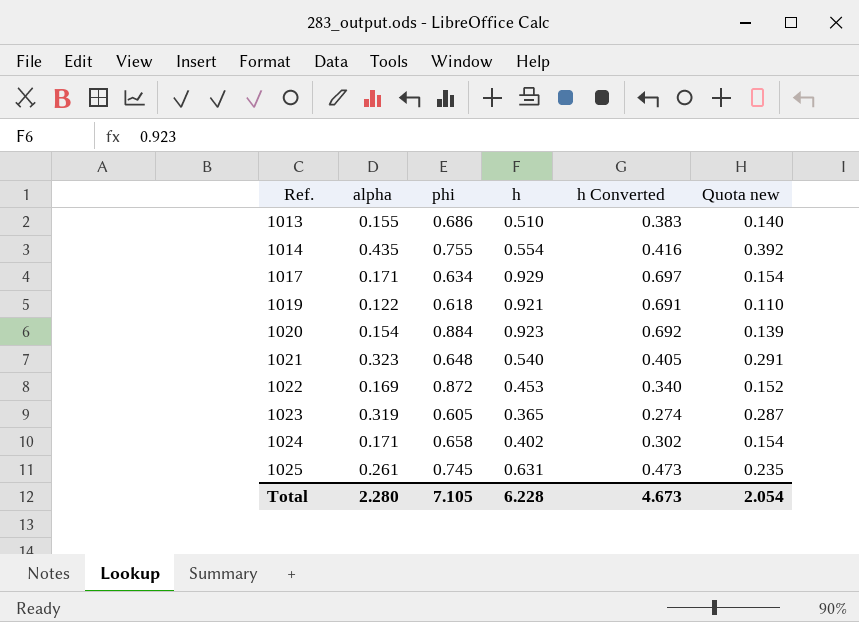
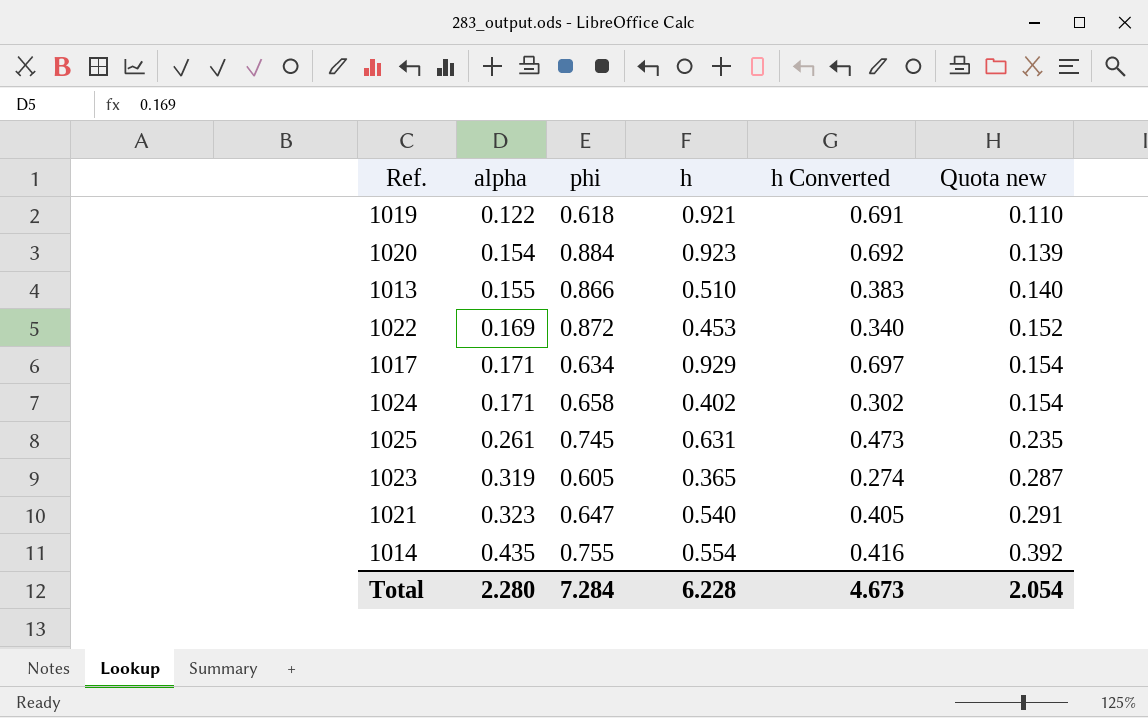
row order: Ref. ascending -> alpha ascending
1013 | phi: 0.686 -> 0.866
1021 | phi: 0.648 -> 0.647
Total | phi: 7.105 -> 7.284

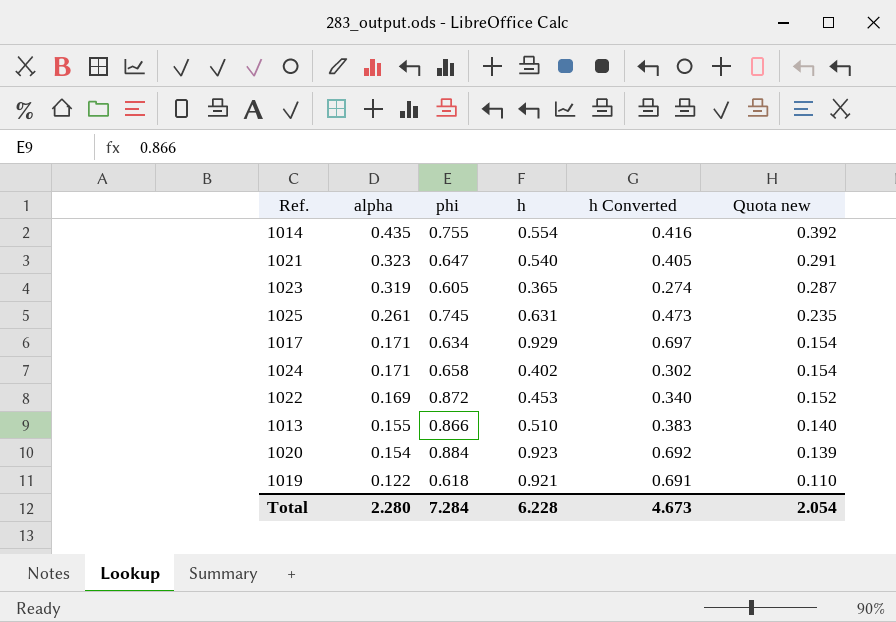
row order: alpha ascending -> alpha descending

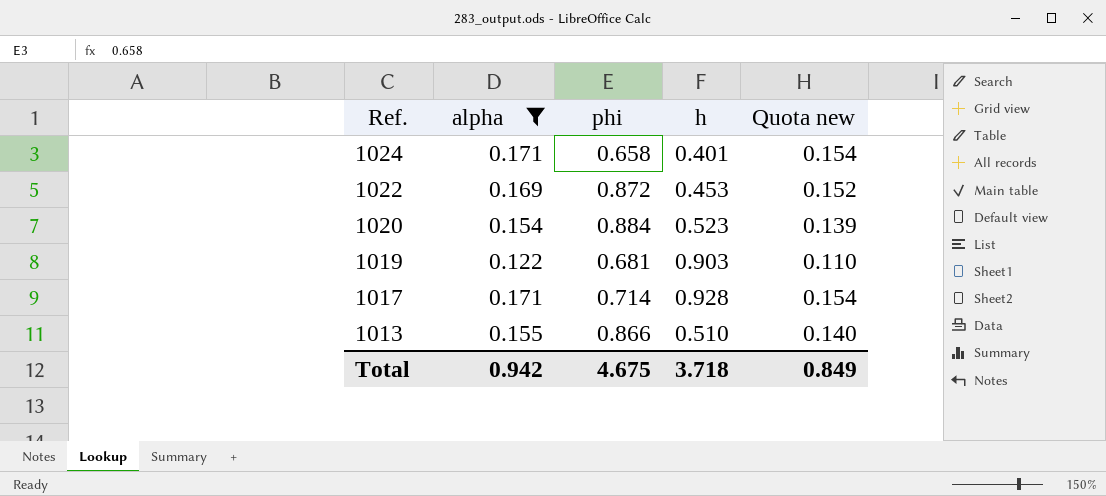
filter: none -> alpha <= 0.171
row order: alpha descending -> Ref. descending
column h Converted | formula: [h] * 0.75 -> none
1024 | h: 0.402 -> 0.401
1020 | h: 0.923 -> 0.523
1019 | phi: 0.618 -> 0.681
1019 | h: 0.921 -> 0.903
1017 | phi: 0.634 -> 0.714
1017 | h: 0.929 -> 0.928
Total | alpha: 2.280 -> 0.942
Total | phi: 7.284 -> 4.675
Total | h: 6.228 -> 3.718
Total | Quota new: 2.054 -> 0.849

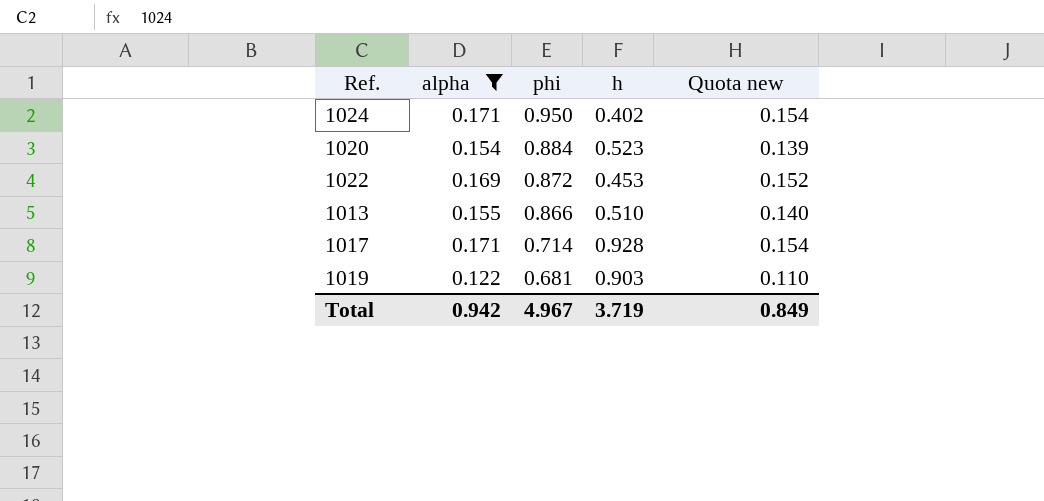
row order: Ref. descending -> phi descending
1024 | phi: 0.658 -> 0.950
1024 | h: 0.401 -> 0.402
Total | phi: 4.675 -> 4.967
Total | h: 3.718 -> 3.719

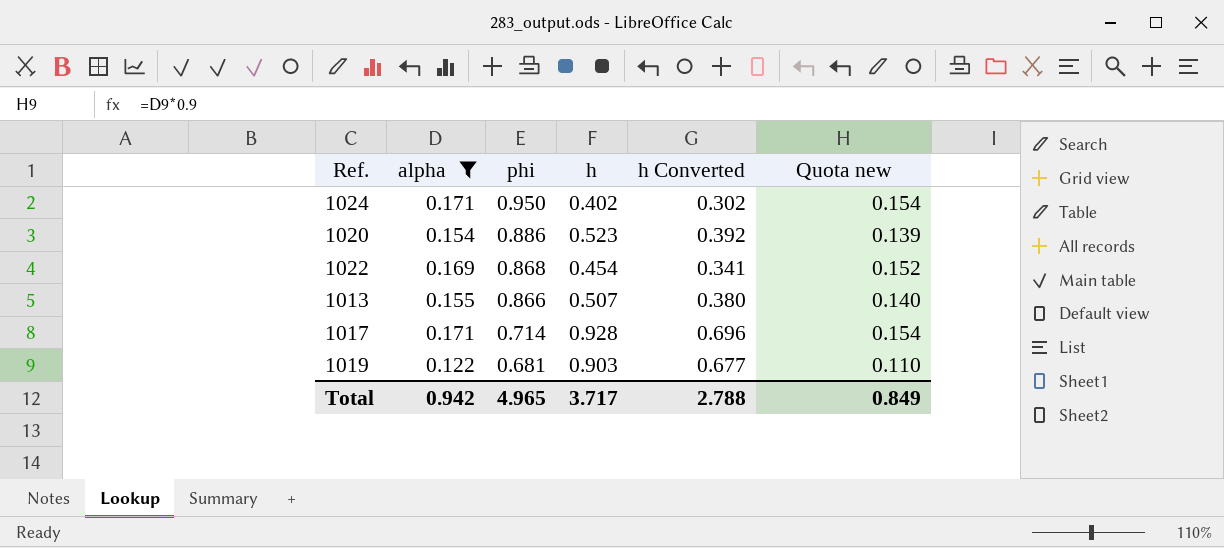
column h Converted | formula: none -> [h] * 0.75
1020 | phi: 0.884 -> 0.886
1022 | phi: 0.872 -> 0.868
1022 | h: 0.453 -> 0.454
1013 | h: 0.510 -> 0.507
Total | phi: 4.967 -> 4.965
Total | h: 3.719 -> 3.717

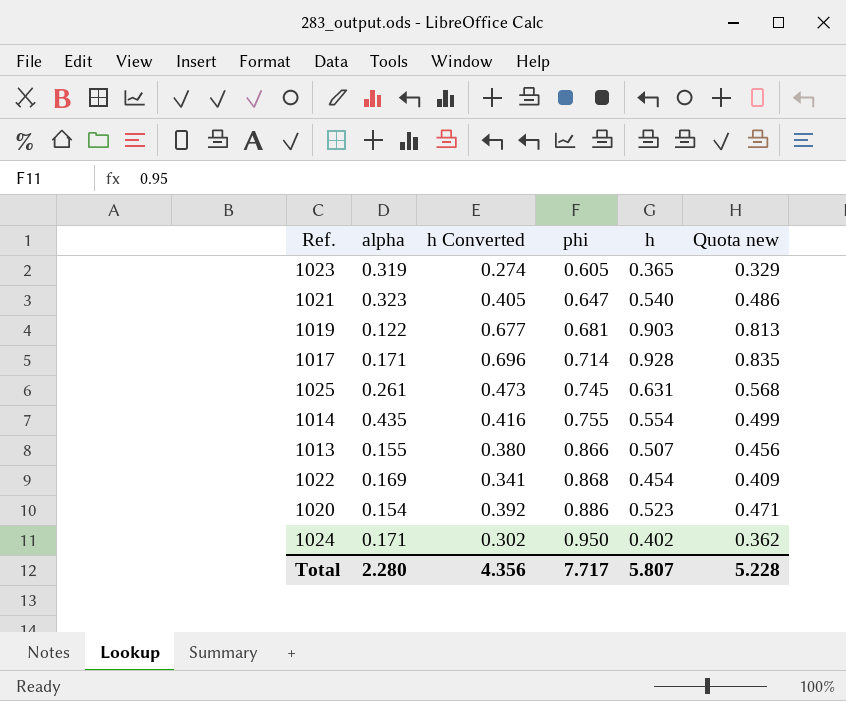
filter: alpha <= 0.171 -> none
row order: phi descending -> phi ascending
column h Converted | position: 5 -> 3
column Quota new | formula: [alpha] * 0.9 -> [h] * 0.9
Total | alpha: 0.942 -> 2.280
Total | h Converted: 2.788 -> 4.356
Total | phi: 4.965 -> 7.717
Total | h: 3.717 -> 5.807
Total | Quota new: 0.849 -> 5.228

